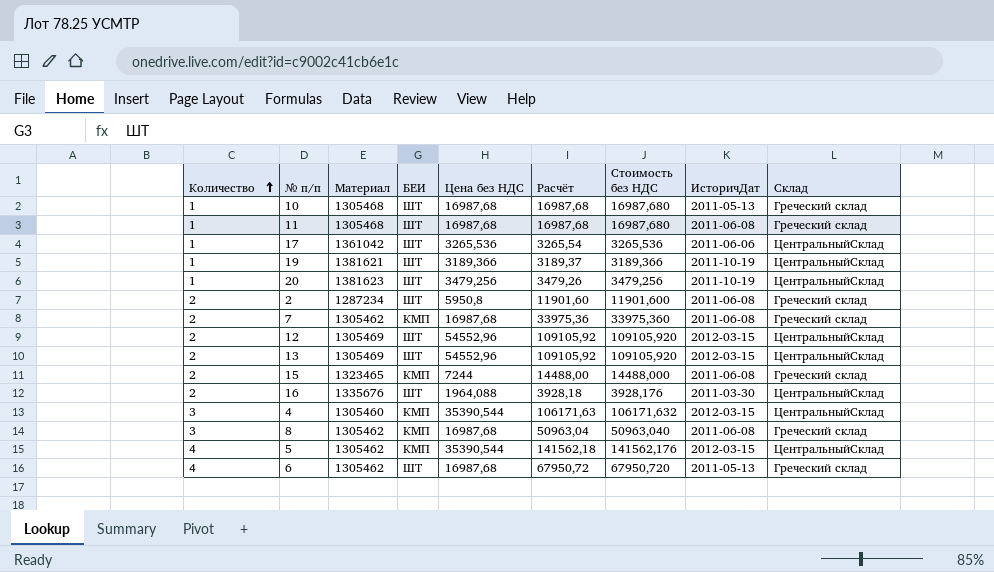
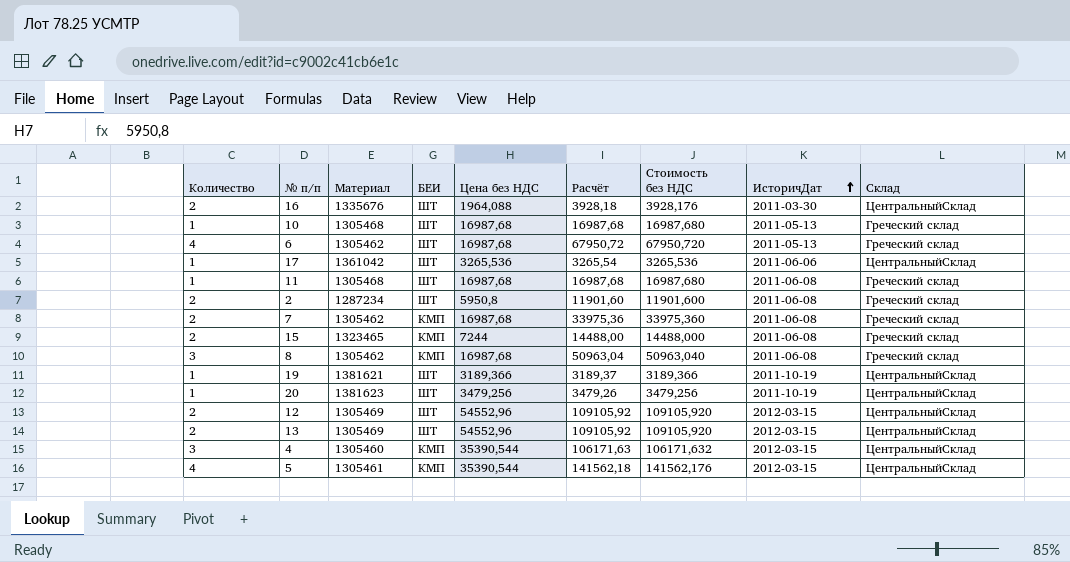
row order: Количество ascending -> ИсторичДат ascending
5 | Материал: 1305462 -> 1305461

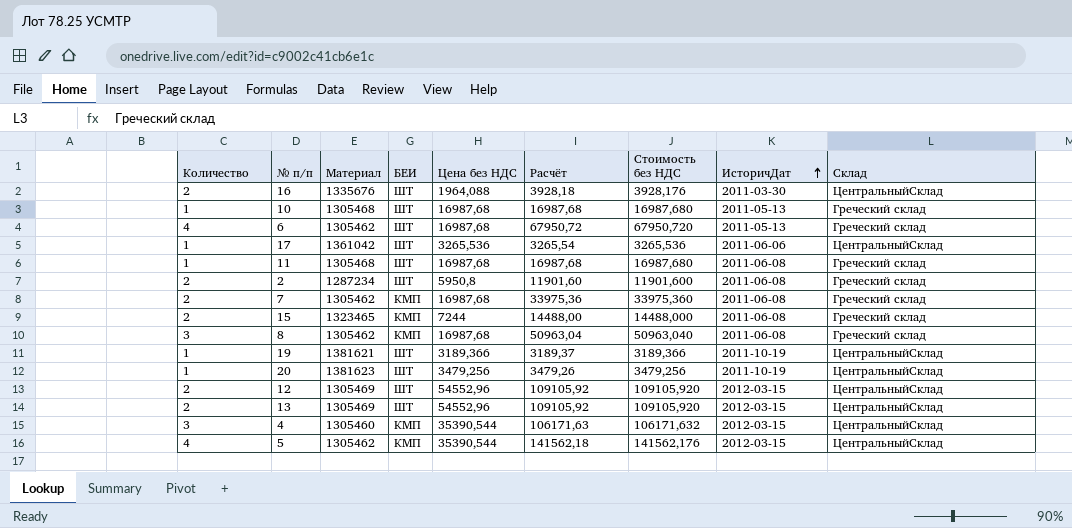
5 | Материал: 1305461 -> 1305462

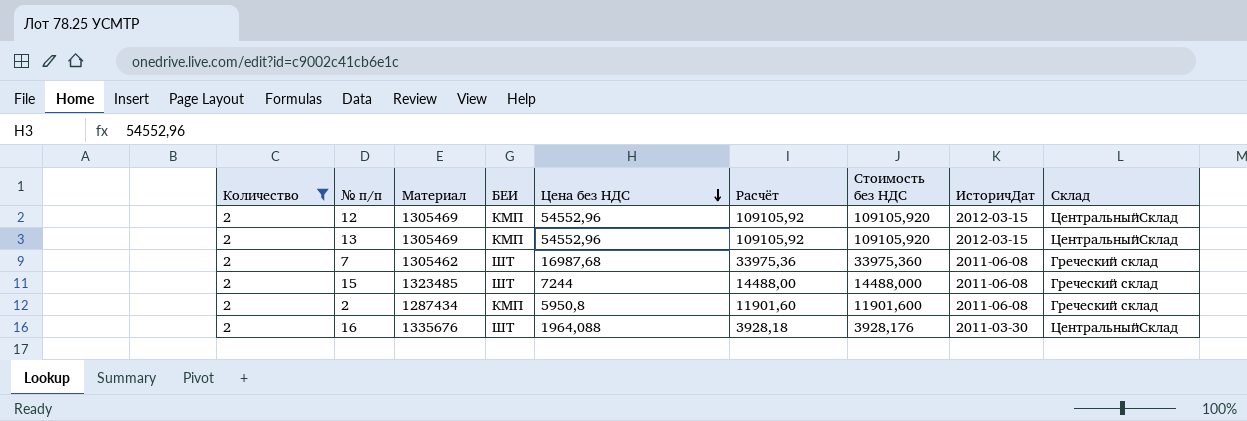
filter: none -> Количество = 2
row order: ИсторичДат ascending -> Цена без НДС descending
12 | БЕИ: ШТ -> КМП
13 | БЕИ: ШТ -> КМП
7 | БЕИ: КМП -> ШТ
15 | Материал: 1323465 -> 1323485
15 | БЕИ: КМП -> ШТ
2 | Материал: 1287234 -> 1287434
2 | БЕИ: ШТ -> КМП

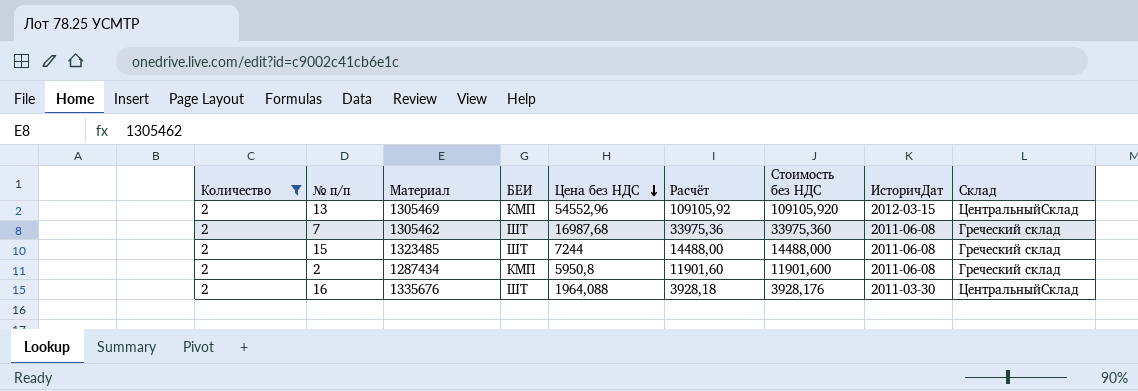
row 12: 2 | 1305469 | КМП | 54552,96 | 109105,92 | 109105,920 | 2012-03-15 | ЦентральныйСклад -> none

